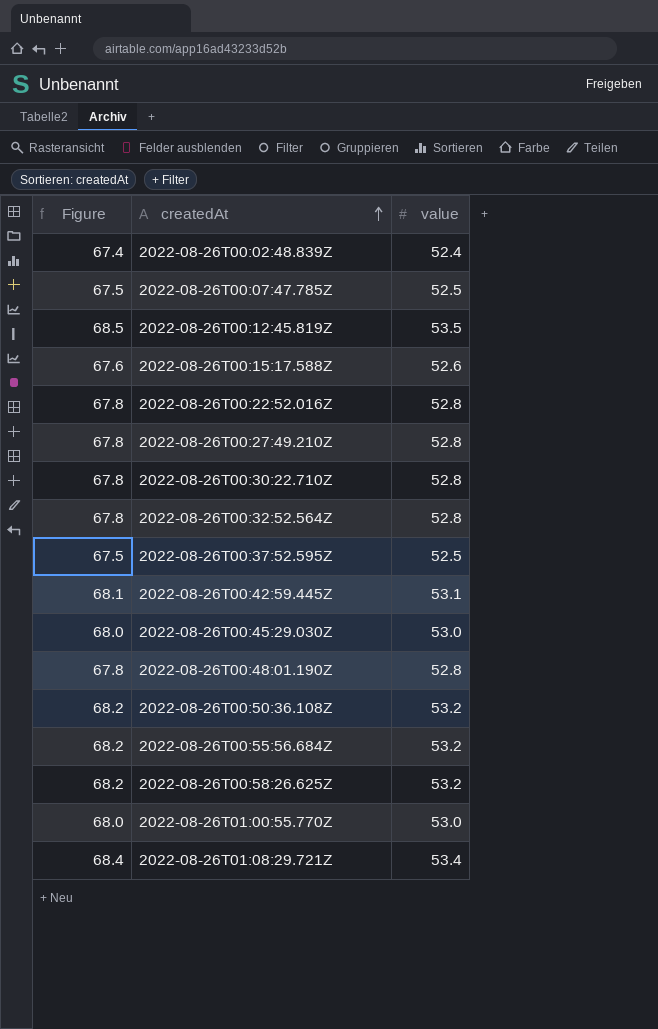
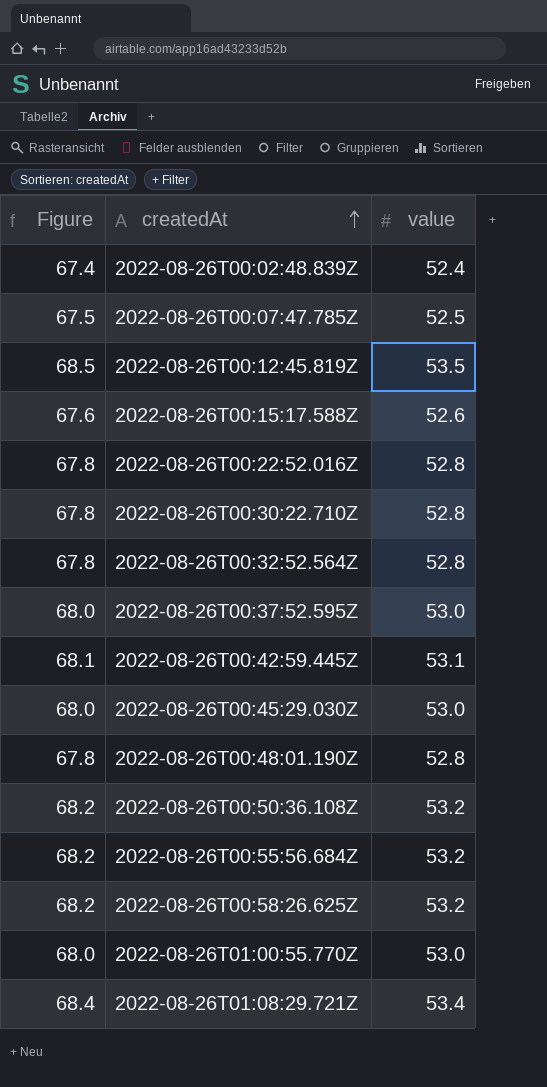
row 2022-08-26T00:27:49.210Z: 67.8 | 52.8 -> none
2022-08-26T00:37:52.595Z | Figure: 67.5 -> 68.0
2022-08-26T00:37:52.595Z | value: 52.5 -> 53.0

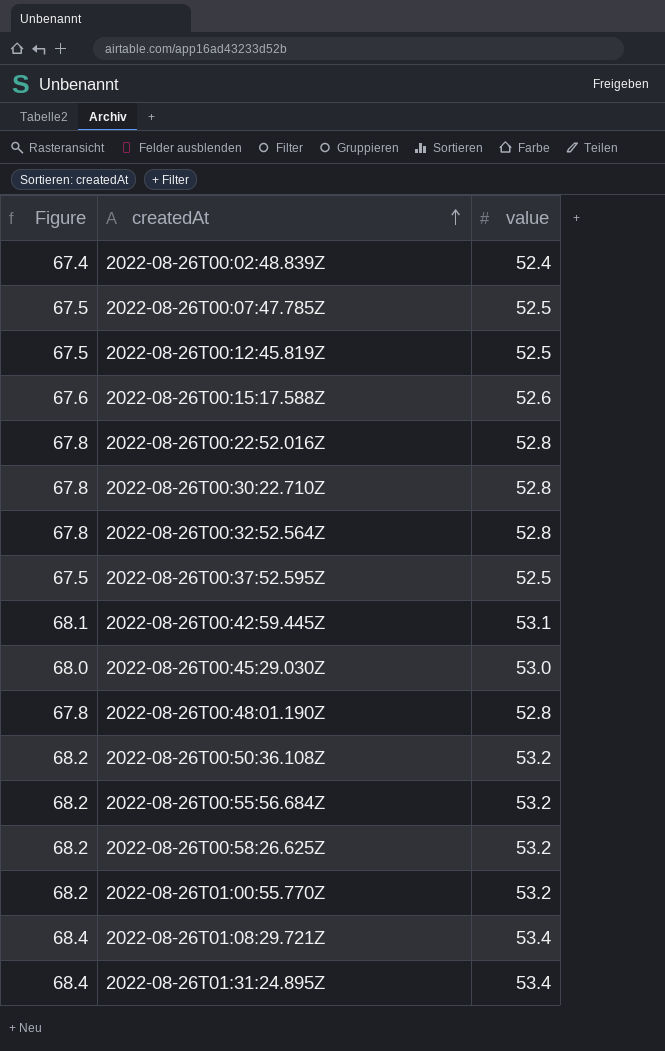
2022-08-26T00:12:45.819Z | Figure: 68.5 -> 67.5
2022-08-26T00:12:45.819Z | value: 53.5 -> 52.5
2022-08-26T00:37:52.595Z | Figure: 68.0 -> 67.5
2022-08-26T00:37:52.595Z | value: 53.0 -> 52.5
2022-08-26T01:00:55.770Z | Figure: 68.0 -> 68.2
2022-08-26T01:00:55.770Z | value: 53.0 -> 53.2
row 2022-08-26T01:31:24.895Z: none -> 68.4 | 53.4

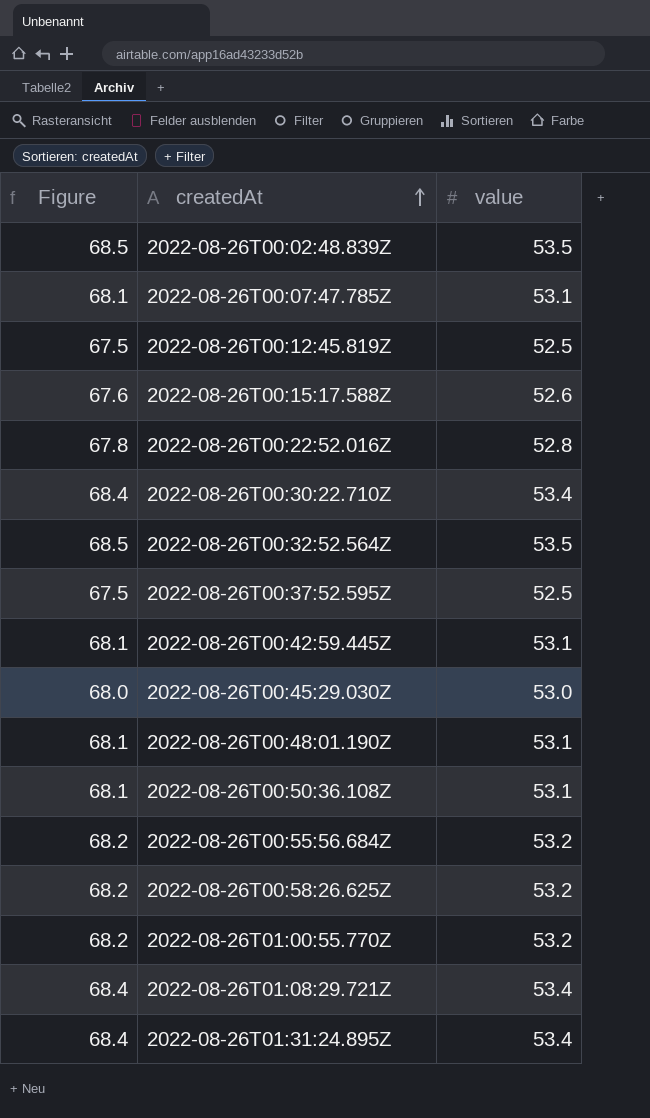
2022-08-26T00:02:48.839Z | Figure: 67.4 -> 68.5
2022-08-26T00:02:48.839Z | value: 52.4 -> 53.5
2022-08-26T00:07:47.785Z | Figure: 67.5 -> 68.1
2022-08-26T00:07:47.785Z | value: 52.5 -> 53.1
2022-08-26T00:30:22.710Z | Figure: 67.8 -> 68.4
2022-08-26T00:30:22.710Z | value: 52.8 -> 53.4
2022-08-26T00:32:52.564Z | Figure: 67.8 -> 68.5
2022-08-26T00:32:52.564Z | value: 52.8 -> 53.5
2022-08-26T00:48:01.190Z | Figure: 67.8 -> 68.1
2022-08-26T00:48:01.190Z | value: 52.8 -> 53.1
2022-08-26T00:50:36.108Z | Figure: 68.2 -> 68.1
2022-08-26T00:50:36.108Z | value: 53.2 -> 53.1

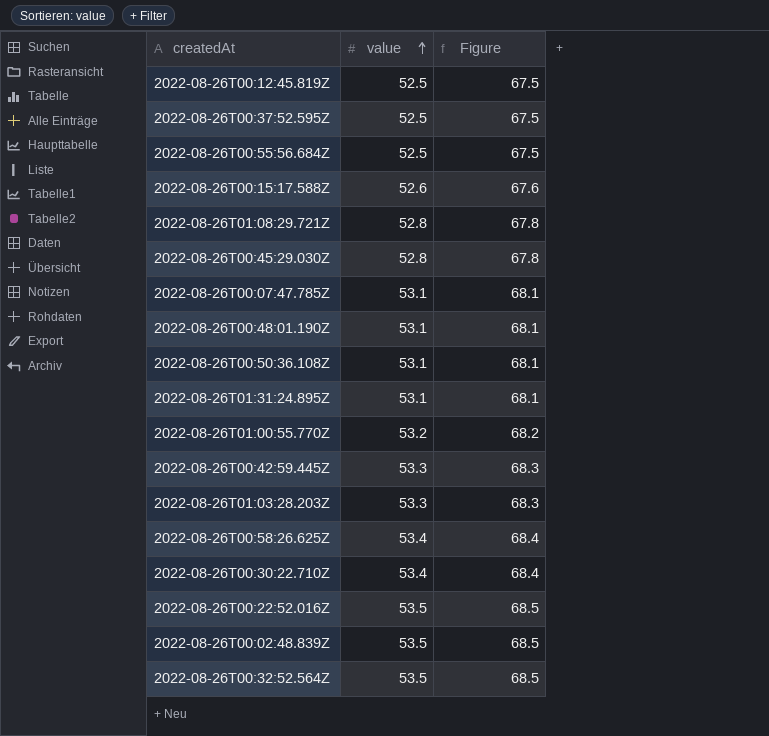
row order: createdAt ascending -> value ascending
column Figure | position: 1 -> 3
2022-08-26T00:55:56.684Z | value: 53.2 -> 52.5
2022-08-26T00:55:56.684Z | Figure: 68.2 -> 67.5
2022-08-26T01:08:29.721Z | value: 53.4 -> 52.8
2022-08-26T01:08:29.721Z | Figure: 68.4 -> 67.8
2022-08-26T00:45:29.030Z | value: 53.0 -> 52.8
2022-08-26T00:45:29.030Z | Figure: 68.0 -> 67.8
2022-08-26T01:31:24.895Z | value: 53.4 -> 53.1
2022-08-26T01:31:24.895Z | Figure: 68.4 -> 68.1
2022-08-26T00:42:59.445Z | value: 53.1 -> 53.3
2022-08-26T00:42:59.445Z | Figure: 68.1 -> 68.3
row 2022-08-26T01:03:28.203Z: none -> 53.3 | 68.3
2022-08-26T00:58:26.625Z | value: 53.2 -> 53.4
2022-08-26T00:58:26.625Z | Figure: 68.2 -> 68.4
2022-08-26T00:22:52.016Z | value: 52.8 -> 53.5
2022-08-26T00:22:52.016Z | Figure: 67.8 -> 68.5

